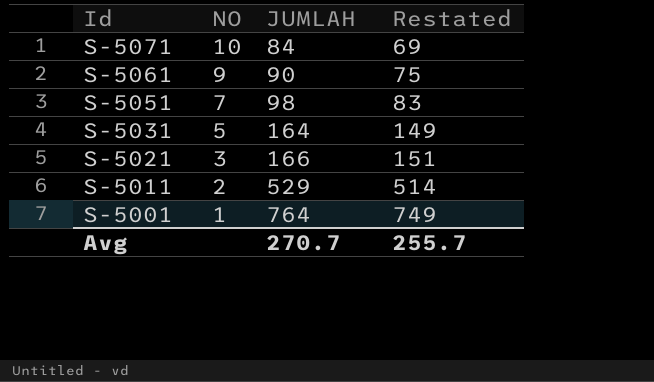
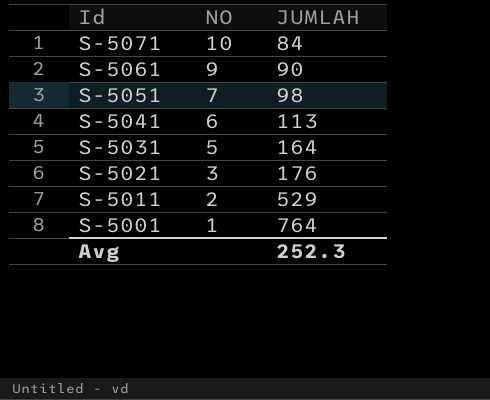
column Restated | formula: [JUMLAH] - 15 -> none
row S-5041: none -> 6 | 113
S-5021 | JUMLAH: 166 -> 176
Avg | JUMLAH: 270.7 -> 252.3

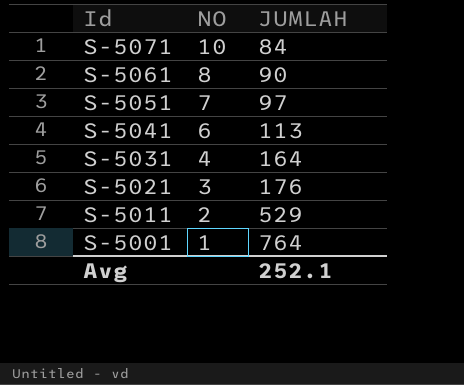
S-5061 | NO: 9 -> 8
S-5051 | JUMLAH: 98 -> 97
S-5031 | NO: 5 -> 4
Avg | JUMLAH: 252.3 -> 252.1

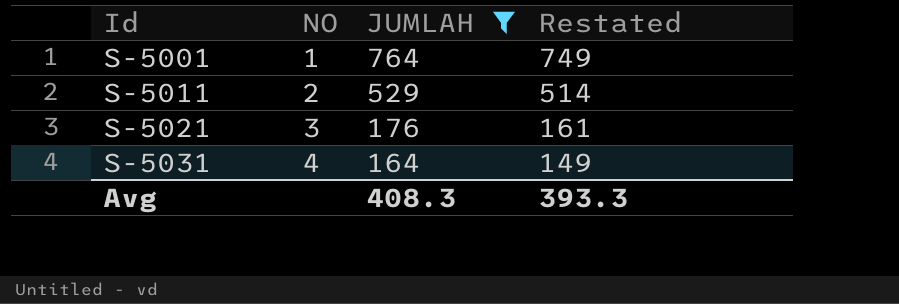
filter: none -> JUMLAH >= 164
row order: Id descending -> Id ascending
column Restated | formula: none -> [JUMLAH] - 15
Avg | JUMLAH: 252.1 -> 408.3

